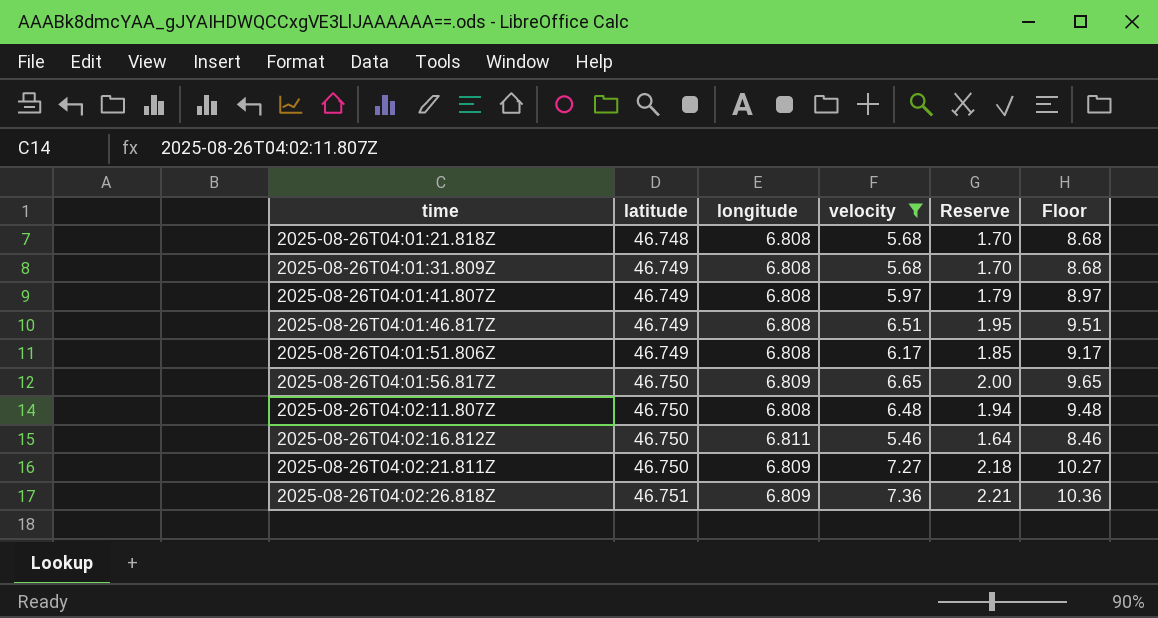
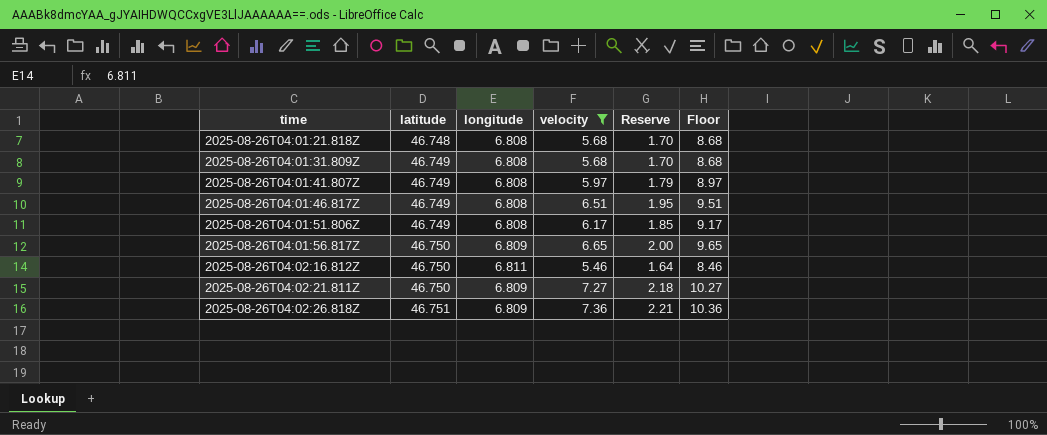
row 2025-08-26T04:02:11.807Z: 46.750 | 6.808 | 6.48 | 1.94 | 9.48 -> none

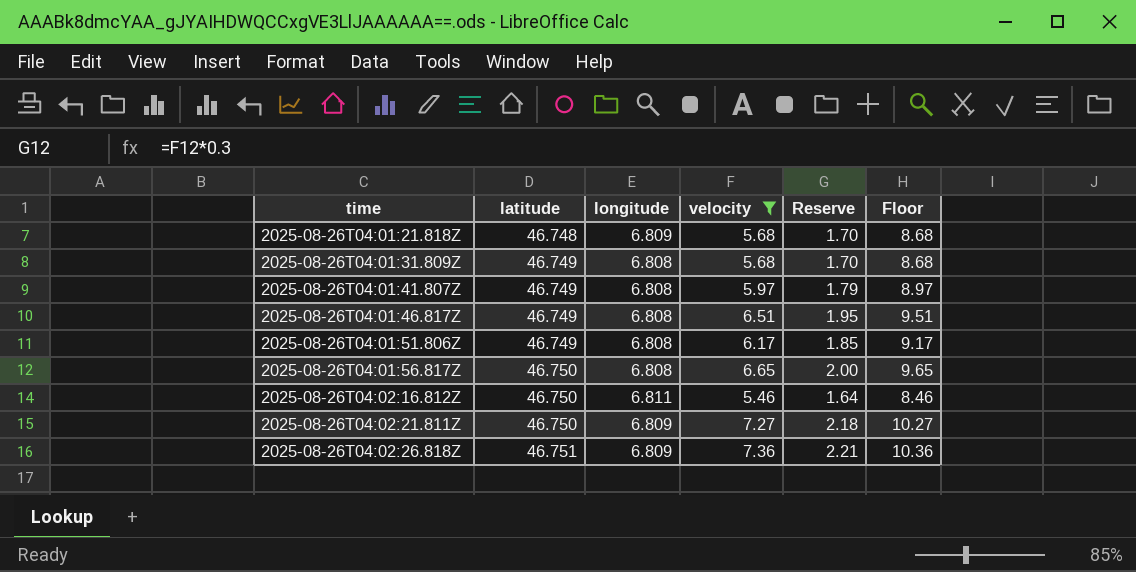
2025-08-26T04:01:21.818Z | longitude: 6.808 -> 6.809
2025-08-26T04:01:56.817Z | longitude: 6.809 -> 6.808

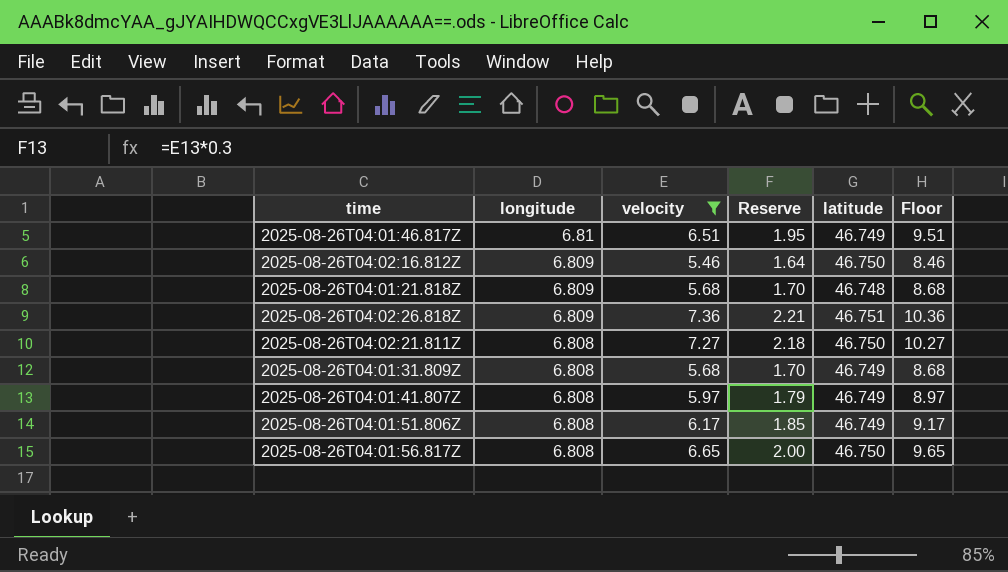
row order: time ascending -> longitude descending
column latitude | position: 2 -> 5
2025-08-26T04:01:46.817Z | longitude: 6.808 -> 6.81
2025-08-26T04:02:16.812Z | longitude: 6.811 -> 6.809
2025-08-26T04:02:21.811Z | longitude: 6.809 -> 6.808

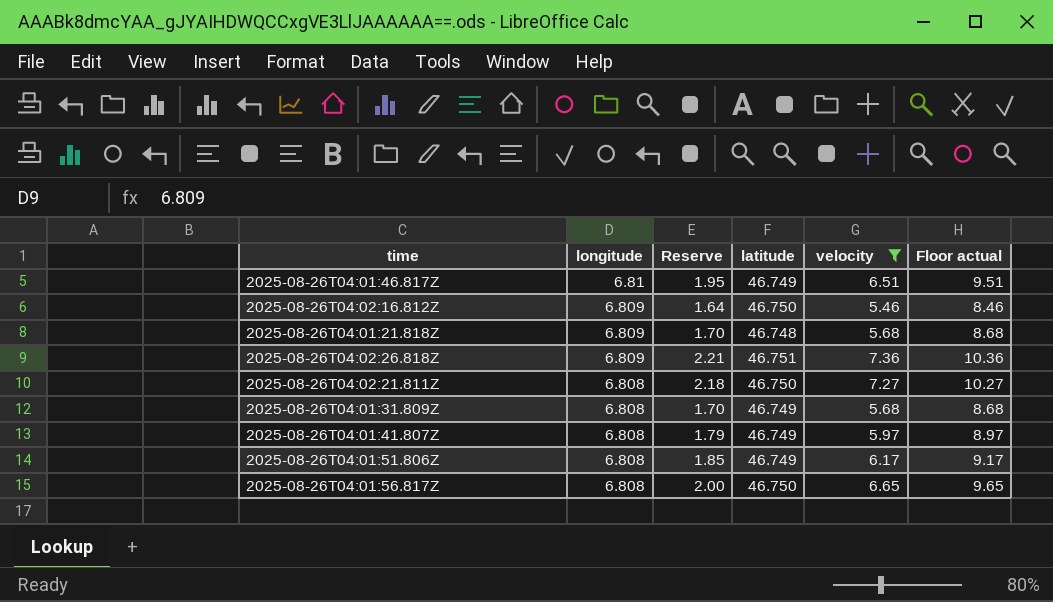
column velocity | position: 3 -> 5
column name: Floor -> Floor actual

